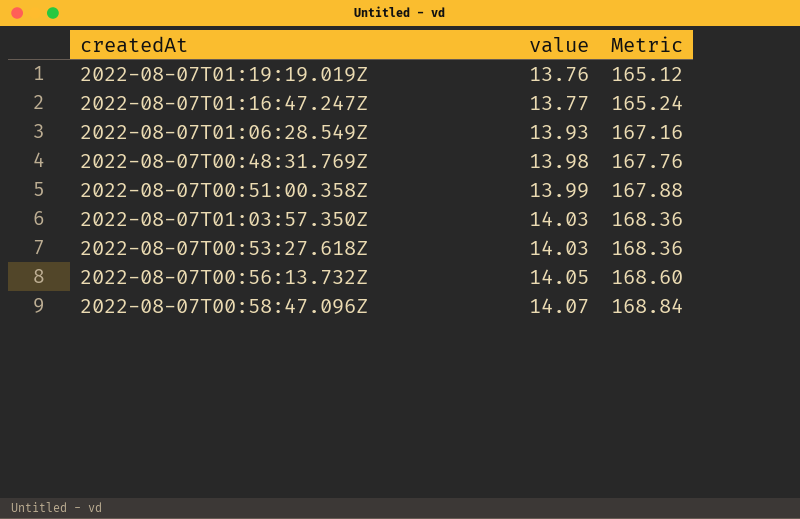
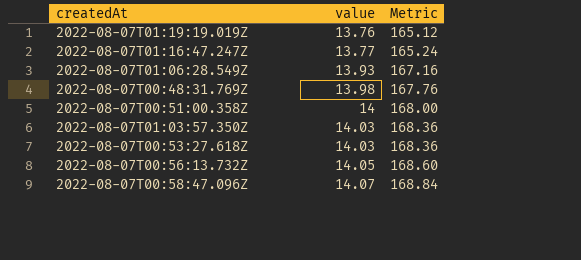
2022-08-07T00:51:00.358Z | value: 13.99 -> 14
2022-08-07T00:51:00.358Z | Metric: 167.88 -> 168.00

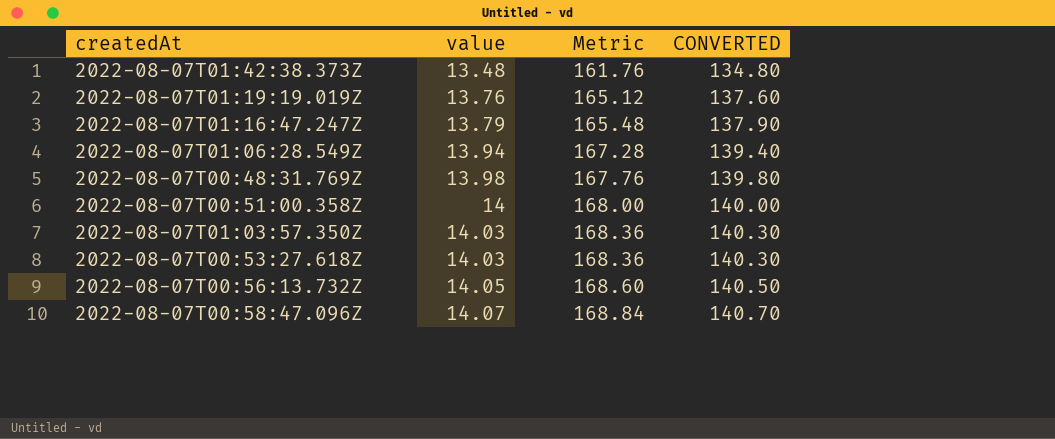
column CONVERTED | formula: none -> [value] * 10
row 2022-08-07T01:42:38.373Z: none -> 13.48 | 161.76 | 134.80
2022-08-07T01:16:47.247Z | value: 13.77 -> 13.79
2022-08-07T01:16:47.247Z | Metric: 165.24 -> 165.48
2022-08-07T01:06:28.549Z | value: 13.93 -> 13.94
2022-08-07T01:06:28.549Z | Metric: 167.16 -> 167.28

